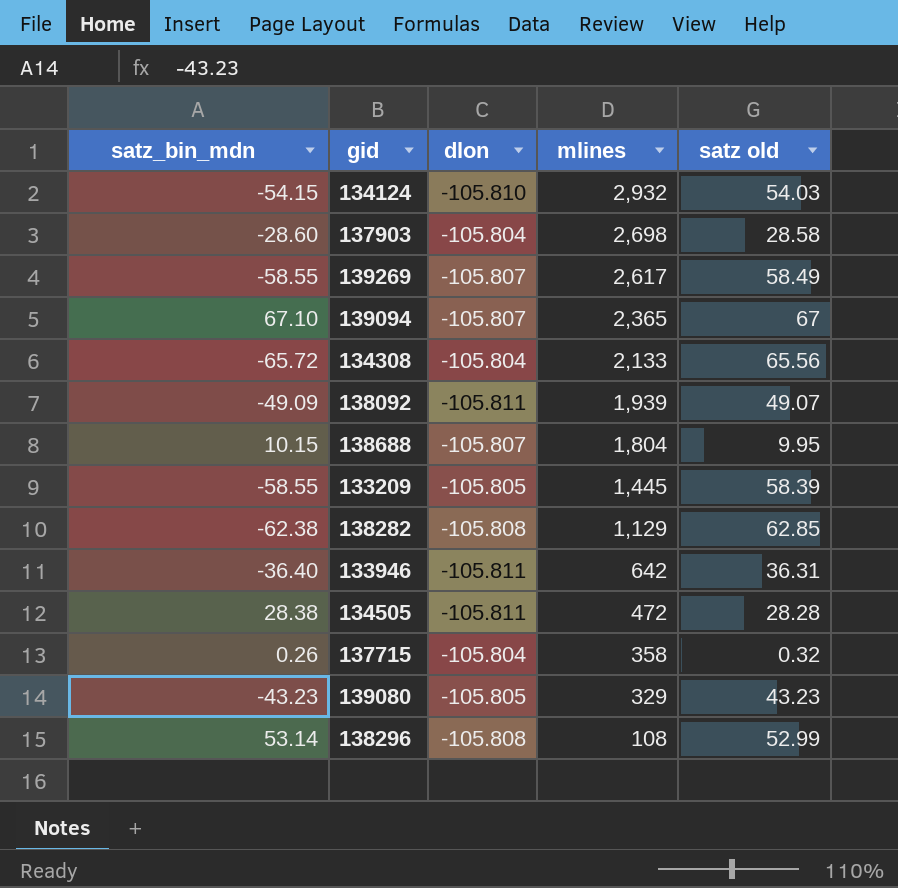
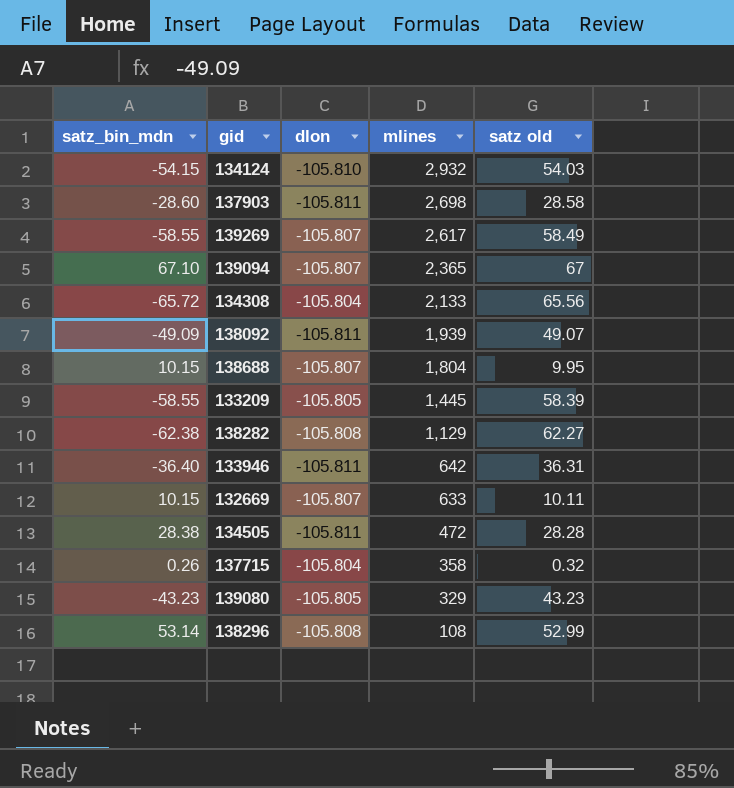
137903 | dlon: -105.804 -> -105.811
138282 | satz old: 62.85 -> 62.27
row 132669: none -> 10.15 | -105.807 | 633 | 10.11

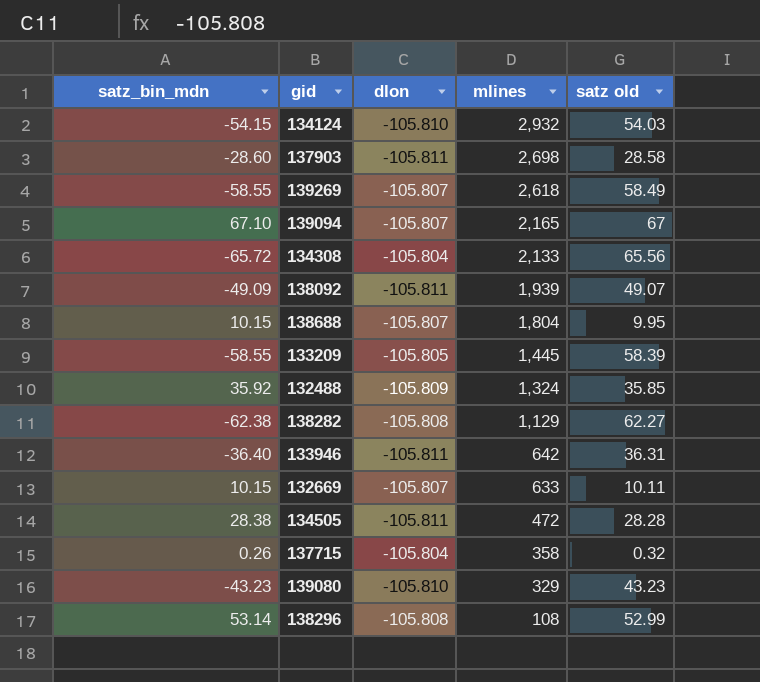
139269 | mlines: 2,617 -> 2,618
139094 | mlines: 2,365 -> 2,165
row 132488: none -> 35.92 | -105.809 | 1,324 | 35.85
139080 | dlon: -105.805 -> -105.810

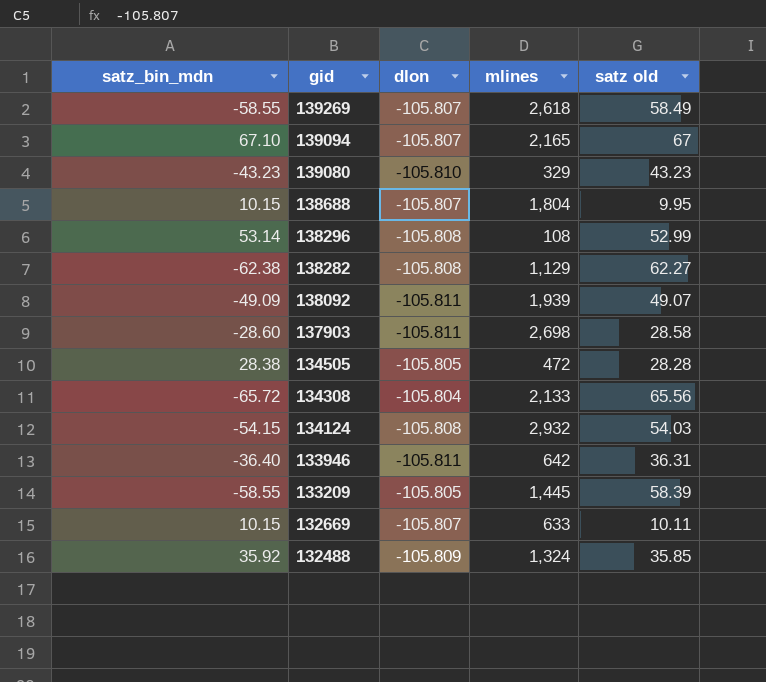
row order: mlines descending -> gid descending
row 137715: 0.26 | -105.804 | 358 | 0.32 -> none
134505 | dlon: -105.811 -> -105.805
134124 | dlon: -105.810 -> -105.808

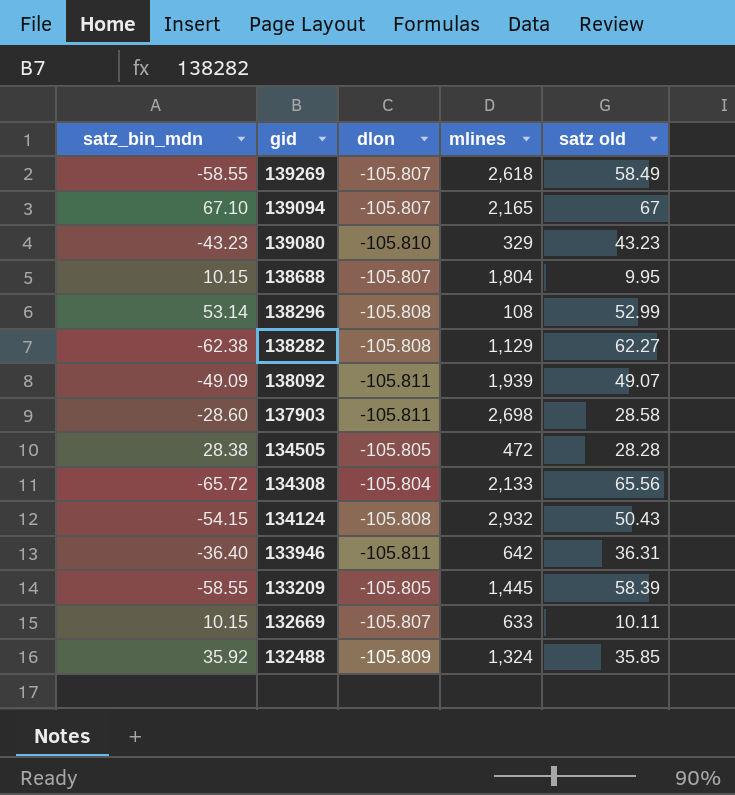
134124 | satz old: 54.03 -> 50.43

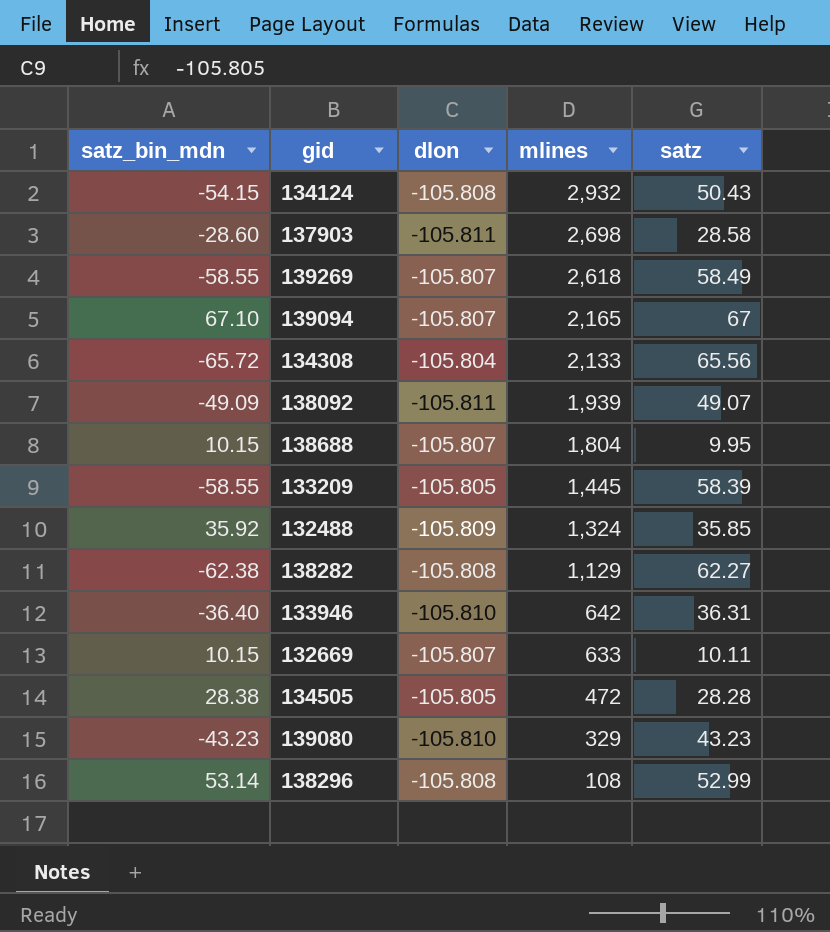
row order: gid descending -> mlines descending
column name: satz old -> satz
133946 | dlon: -105.811 -> -105.810

